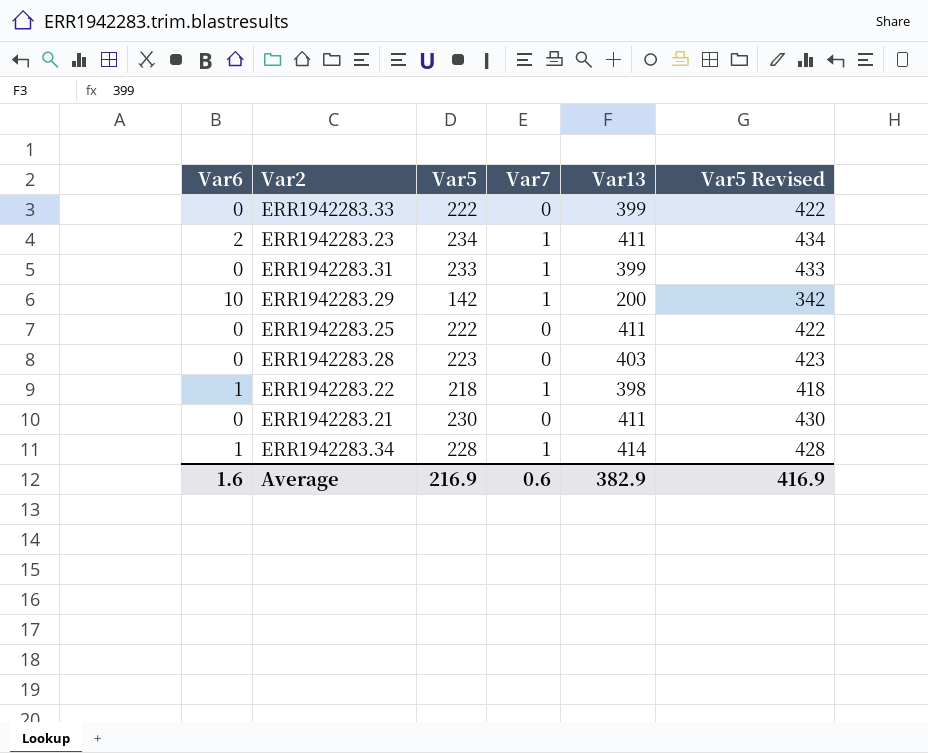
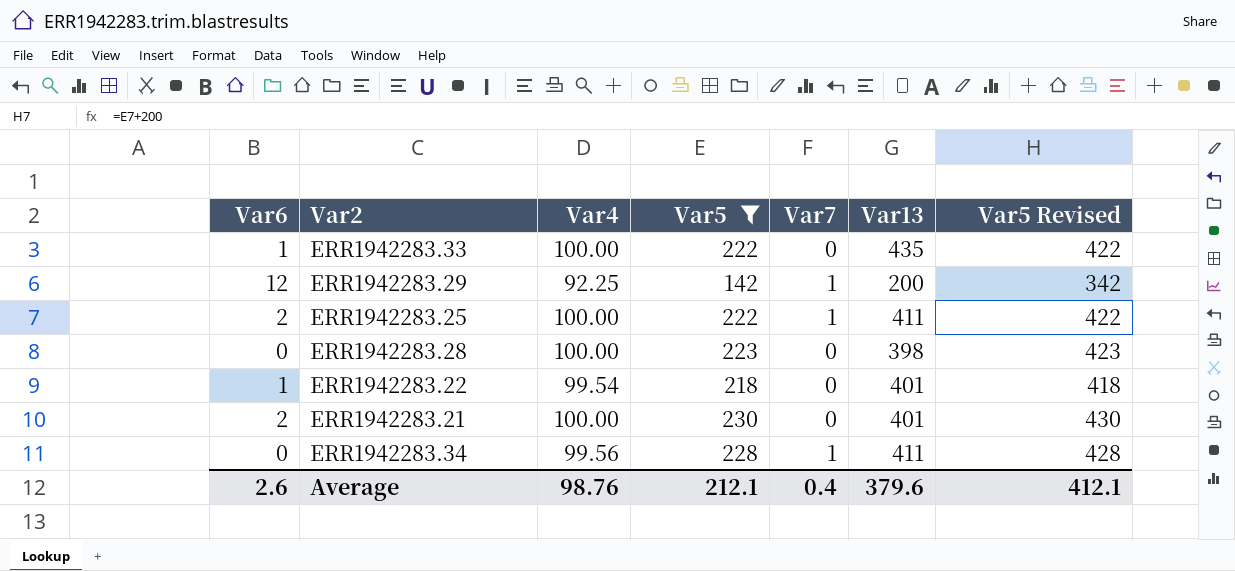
filter: none -> Var5 <= 230
column Var4 | position: none -> 3
ERR1942283.33 | Var6: 0 -> 1
ERR1942283.33 | Var13: 399 -> 435
ERR1942283.29 | Var6: 10 -> 12
ERR1942283.25 | Var6: 0 -> 2
ERR1942283.25 | Var7: 0 -> 1
ERR1942283.28 | Var13: 403 -> 398
ERR1942283.22 | Var7: 1 -> 0
ERR1942283.22 | Var13: 398 -> 401
ERR1942283.21 | Var6: 0 -> 2
ERR1942283.21 | Var13: 411 -> 401
ERR1942283.34 | Var6: 1 -> 0
ERR1942283.34 | Var13: 414 -> 411
Average | Var6: 1.6 -> 2.6
Average | Var5: 216.9 -> 212.1
Average | Var7: 0.6 -> 0.4
Average | Var13: 382.9 -> 379.6
Average | Var5 Revised: 416.9 -> 412.1

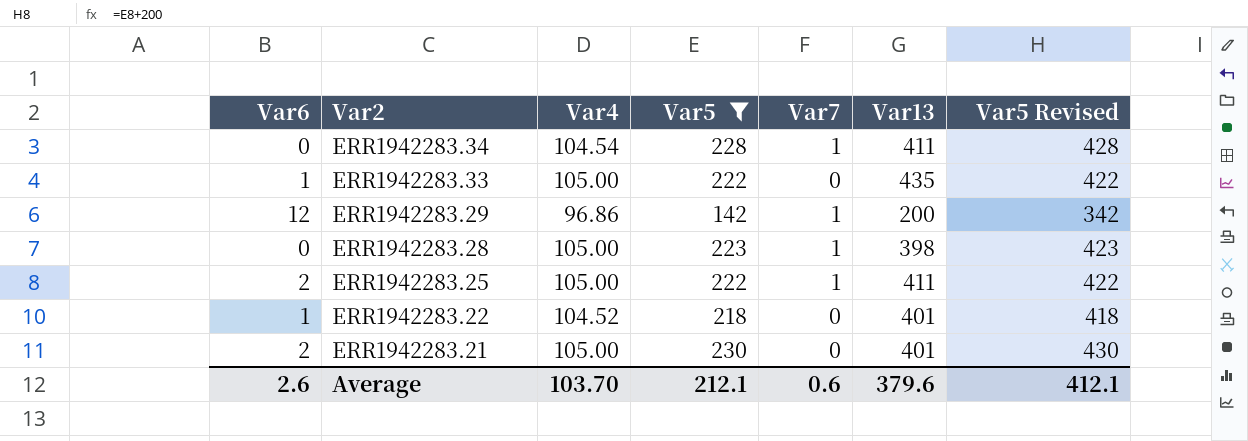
row order: none -> Var2 descending
ERR1942283.34 | Var4: 99.56 -> 104.54
ERR1942283.33 | Var4: 100.00 -> 105.00
ERR1942283.29 | Var4: 92.25 -> 96.86
ERR1942283.28 | Var4: 100.00 -> 105.00
ERR1942283.28 | Var7: 0 -> 1
ERR1942283.25 | Var4: 100.00 -> 105.00
ERR1942283.22 | Var4: 99.54 -> 104.52
ERR1942283.21 | Var4: 100.00 -> 105.00
Average | Var4: 98.76 -> 103.70
Average | Var7: 0.4 -> 0.6

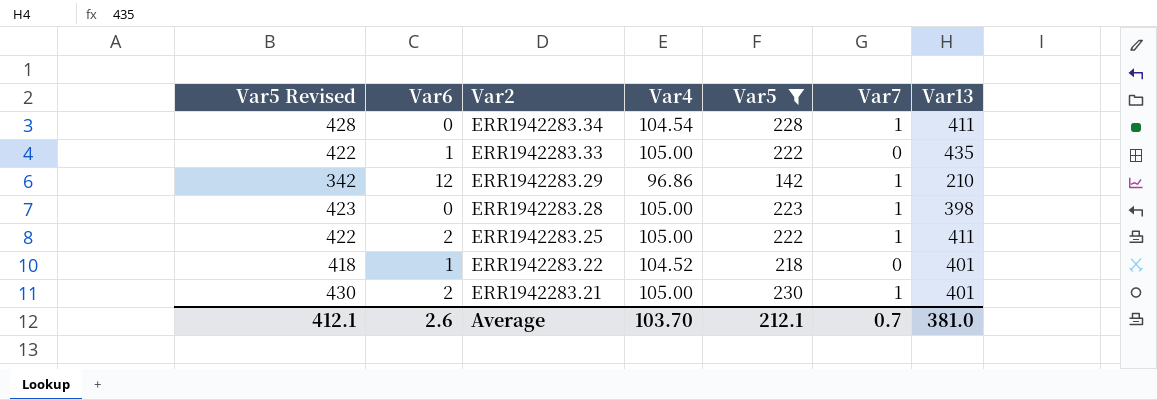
column Var5 Revised | position: 7 -> 1
ERR1942283.29 | Var13: 200 -> 210
ERR1942283.21 | Var7: 0 -> 1
Average | Var7: 0.6 -> 0.7
Average | Var13: 379.6 -> 381.0

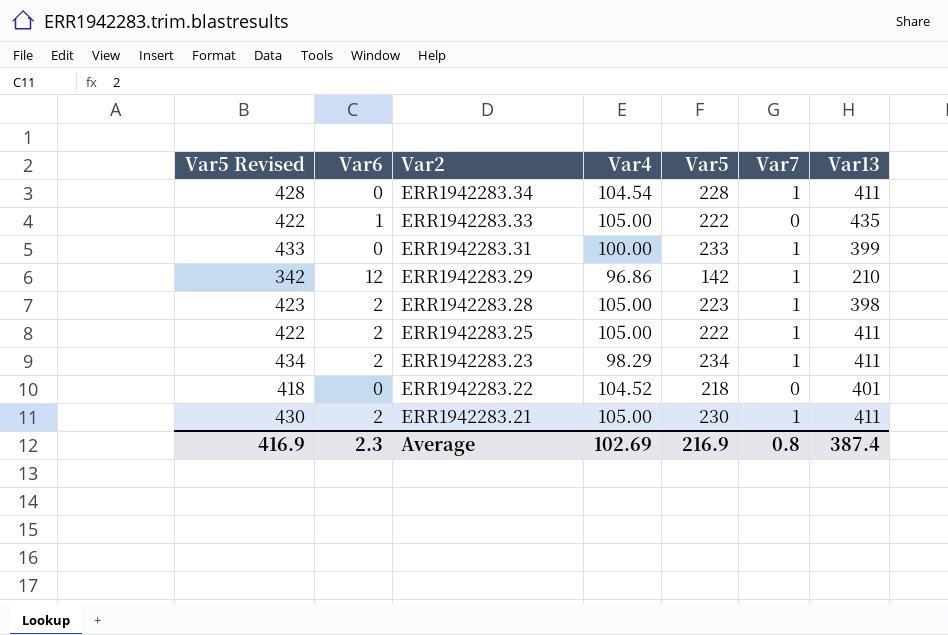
filter: Var5 <= 230 -> none
ERR1942283.28 | Var6: 0 -> 2
ERR1942283.22 | Var6: 1 -> 0
ERR1942283.21 | Var13: 401 -> 411
Average | Var5 Revised: 412.1 -> 416.9
Average | Var6: 2.6 -> 2.3
Average | Var4: 103.70 -> 102.69
Average | Var5: 212.1 -> 216.9
Average | Var7: 0.7 -> 0.8
Average | Var13: 381.0 -> 387.4

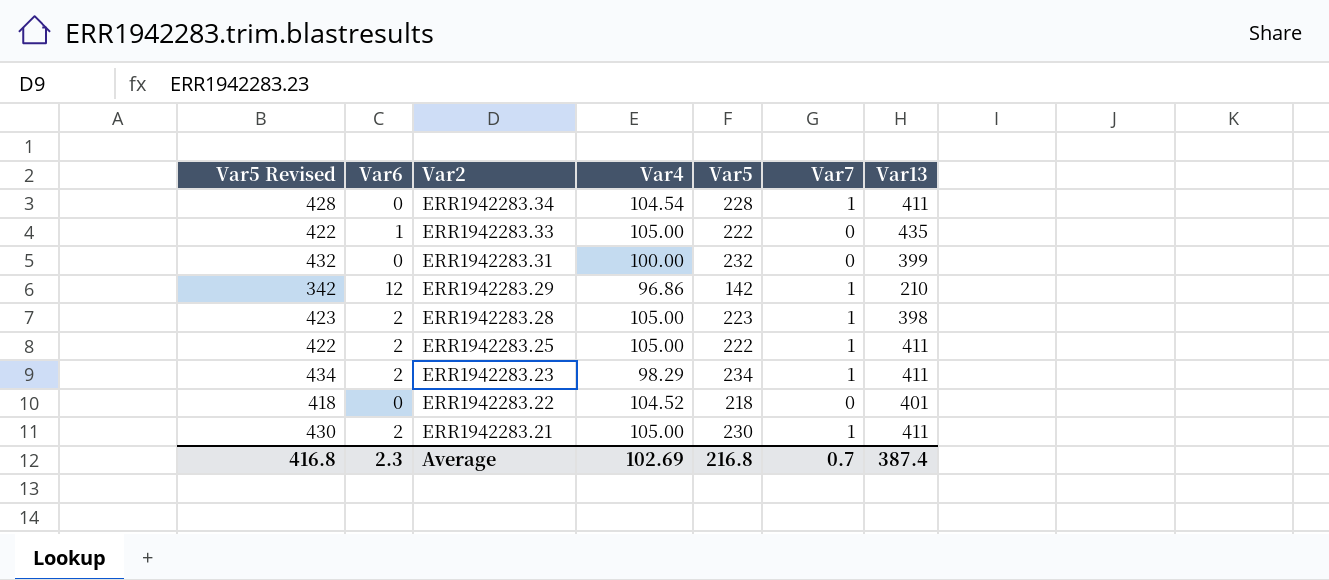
ERR1942283.31 | Var5 Revised: 433 -> 432
ERR1942283.31 | Var5: 233 -> 232
ERR1942283.31 | Var7: 1 -> 0
Average | Var5 Revised: 416.9 -> 416.8
Average | Var5: 216.9 -> 216.8
Average | Var7: 0.8 -> 0.7

